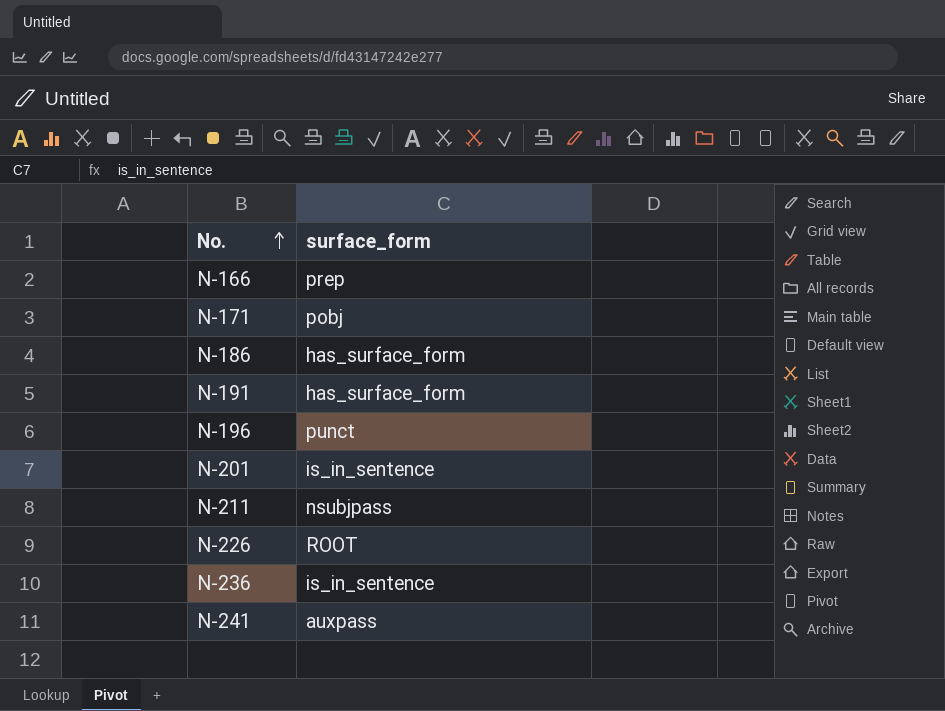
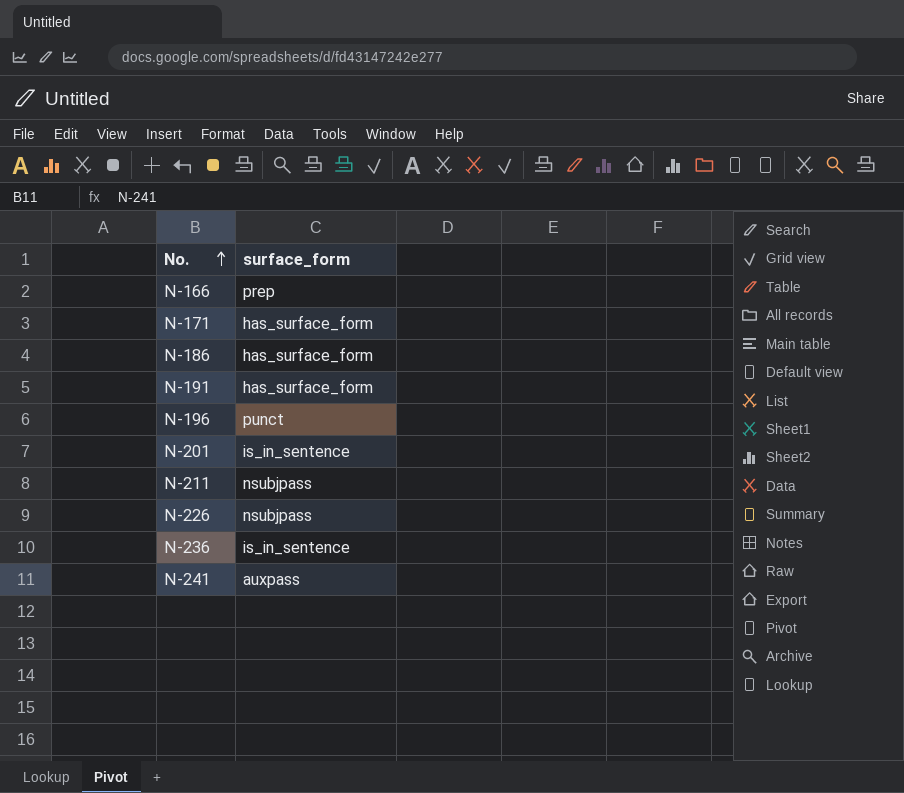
N-171 | surface_form: pobj -> has_surface_form
N-226 | surface_form: ROOT -> nsubjpass

